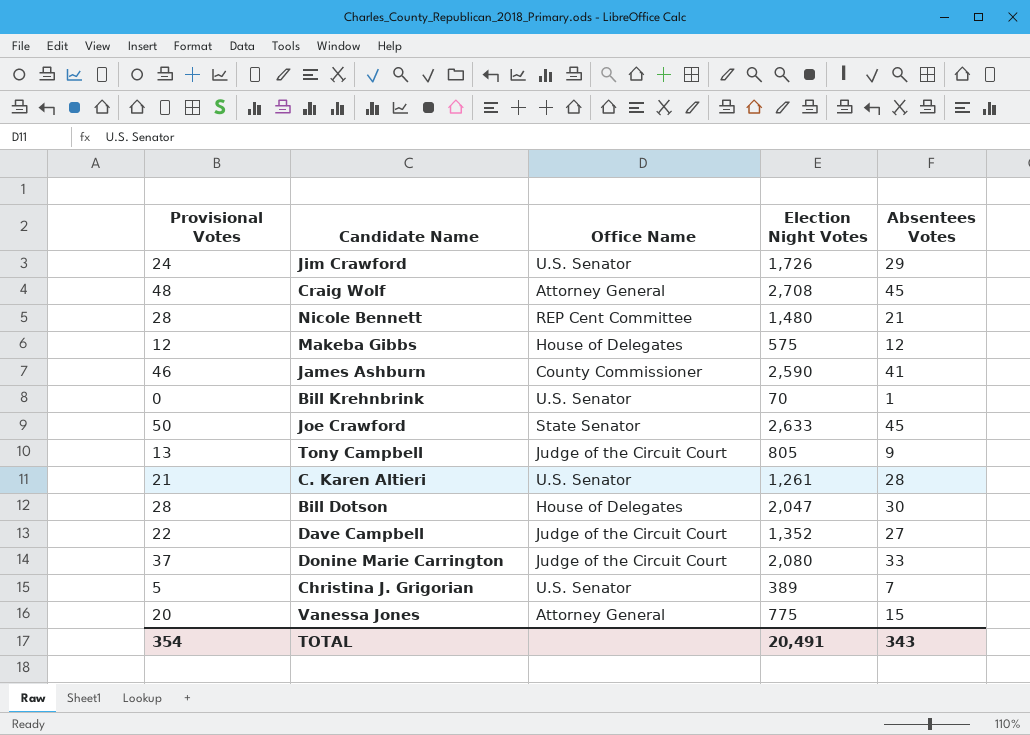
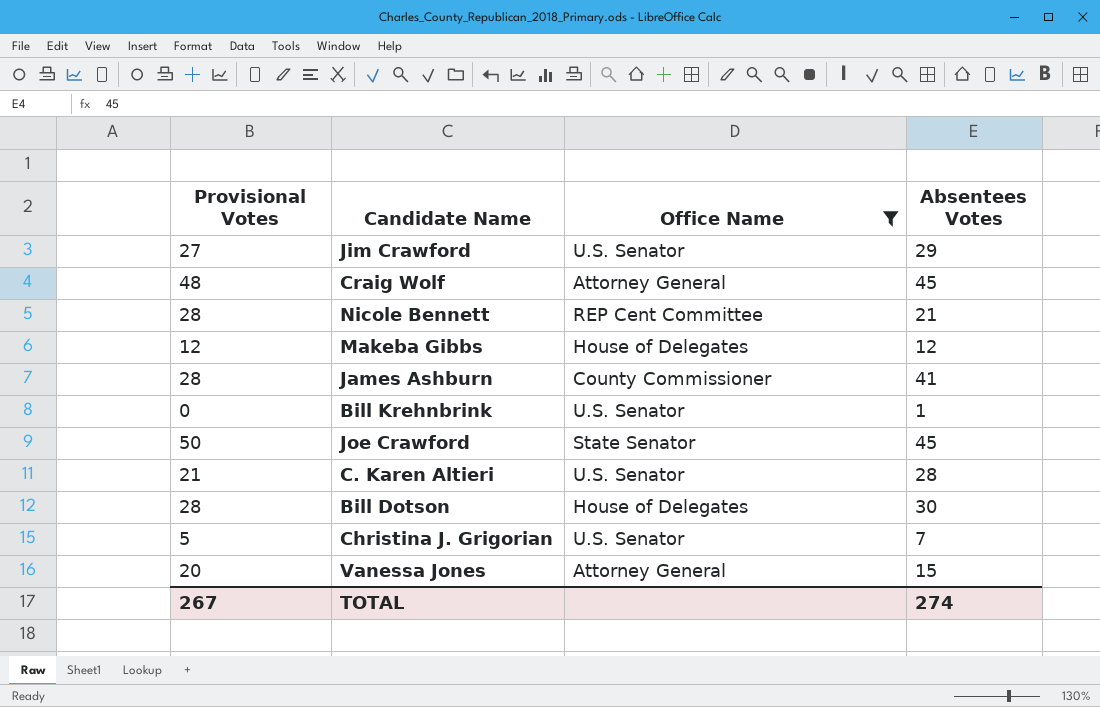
filter: none -> Office Name != Judge of the Circuit Court
column Election Night Votes | position: 4 -> none
Jim Crawford | Provisional Votes: 24 -> 27
James Ashburn | Provisional Votes: 46 -> 28
TOTAL | Provisional Votes: 354 -> 267
TOTAL | Absentees Votes: 343 -> 274

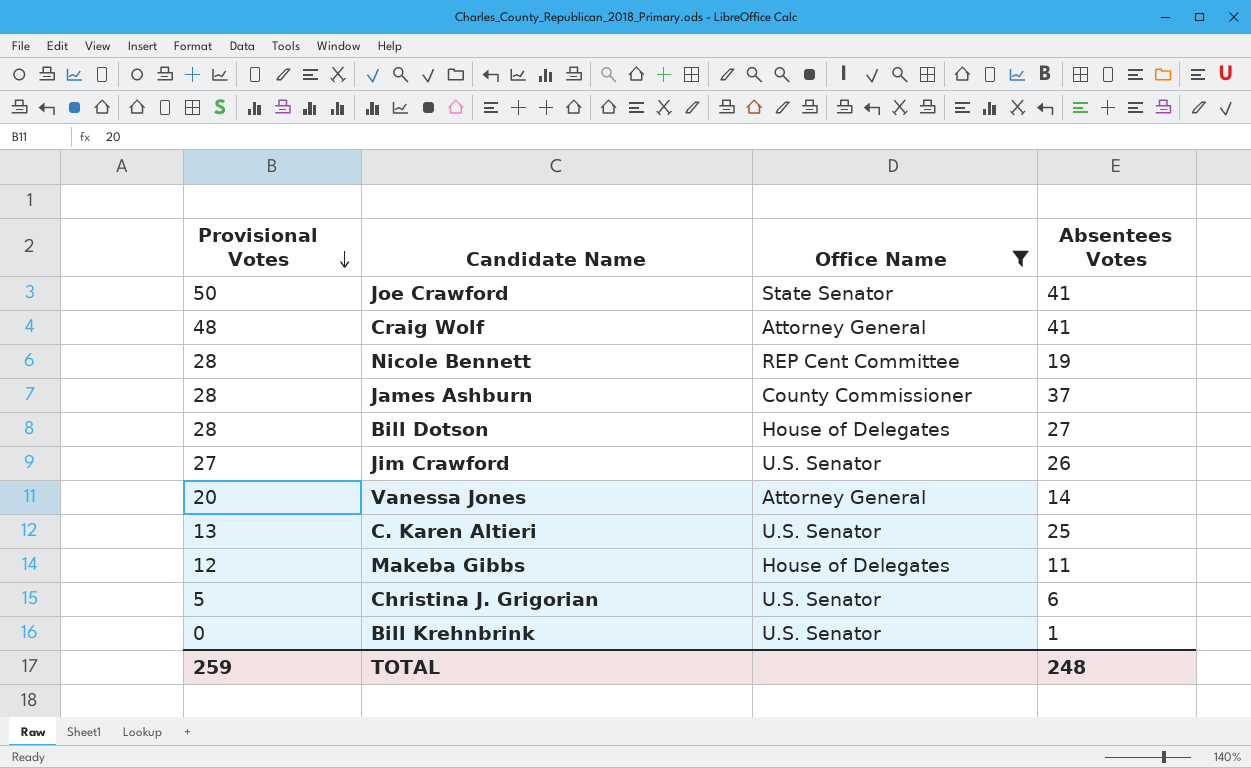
row order: none -> Provisional Votes descending
Joe Crawford | Absentees Votes: 45 -> 41
Craig Wolf | Absentees Votes: 45 -> 41
Nicole Bennett | Absentees Votes: 21 -> 19
James Ashburn | Absentees Votes: 41 -> 37
Bill Dotson | Absentees Votes: 30 -> 27
Jim Crawford | Absentees Votes: 29 -> 26
Vanessa Jones | Absentees Votes: 15 -> 14
C. Karen Altieri | Provisional Votes: 21 -> 13
C. Karen Altieri | Absentees Votes: 28 -> 25
Makeba Gibbs | Absentees Votes: 12 -> 11
Christina J. Grigorian | Absentees Votes: 7 -> 6
TOTAL | Provisional Votes: 267 -> 259
TOTAL | Absentees Votes: 274 -> 248

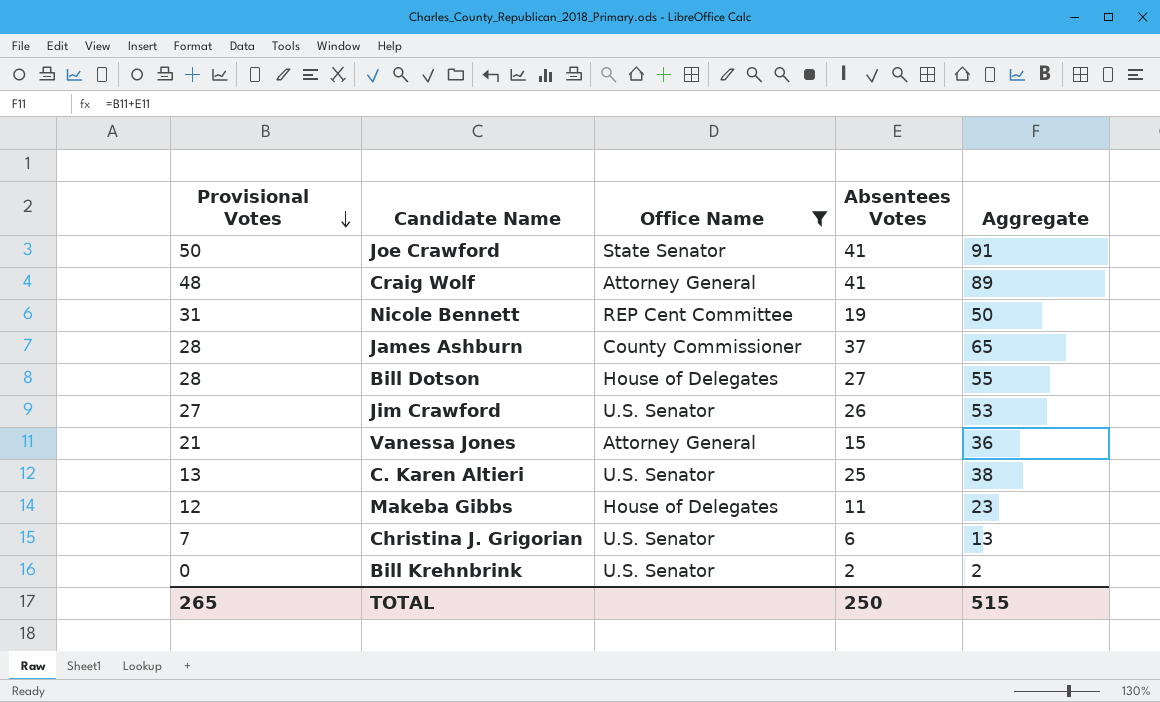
column Aggregate | formula: none -> [Provisional Votes] + [Absentees Votes]
Nicole Bennett | Provisional Votes: 28 -> 31
Vanessa Jones | Provisional Votes: 20 -> 21
Vanessa Jones | Absentees Votes: 14 -> 15
Christina J. Grigorian | Provisional Votes: 5 -> 7
Bill Krehnbrink | Absentees Votes: 1 -> 2
TOTAL | Provisional Votes: 259 -> 265
TOTAL | Absentees Votes: 248 -> 250

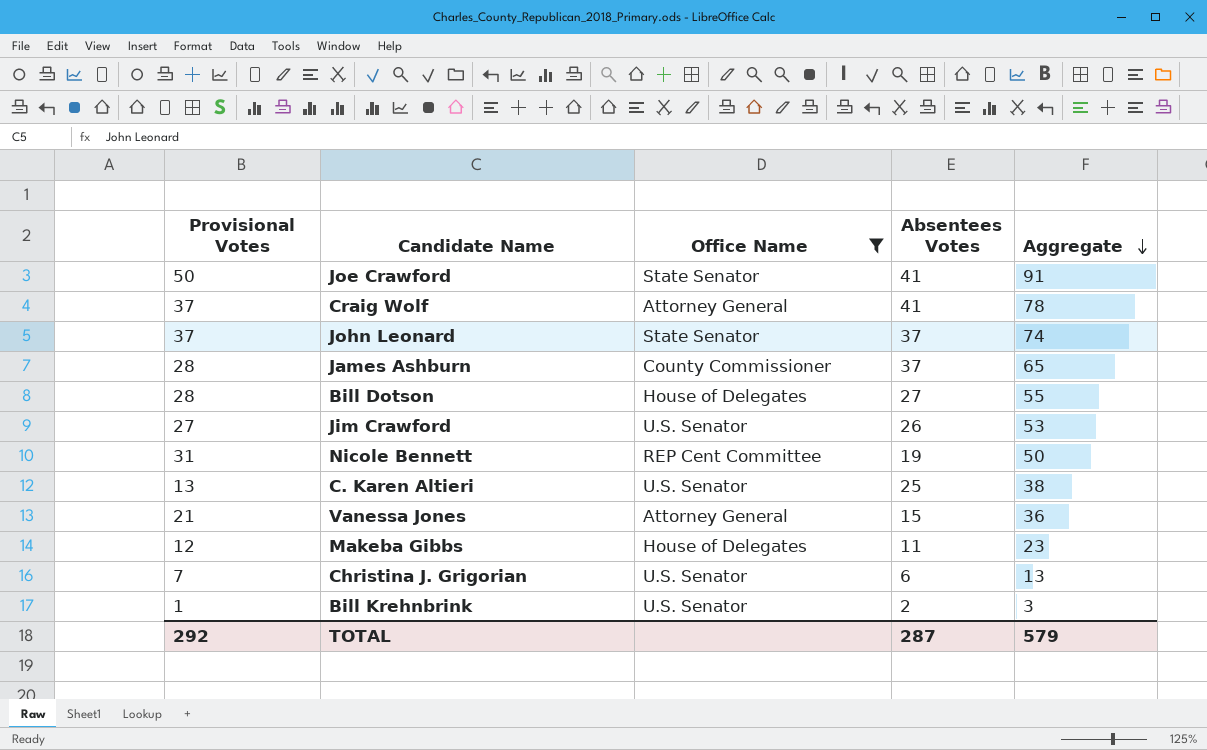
row order: Provisional Votes descending -> Aggregate descending
Craig Wolf | Provisional Votes: 48 -> 37
Craig Wolf | Aggregate: 89 -> 78
row John Leonard: none -> 37 | State Senator | 37 | 74
Bill Krehnbrink | Provisional Votes: 0 -> 1
Bill Krehnbrink | Aggregate: 2 -> 3
TOTAL | Provisional Votes: 265 -> 292
TOTAL | Absentees Votes: 250 -> 287
TOTAL | Aggregate: 515 -> 579

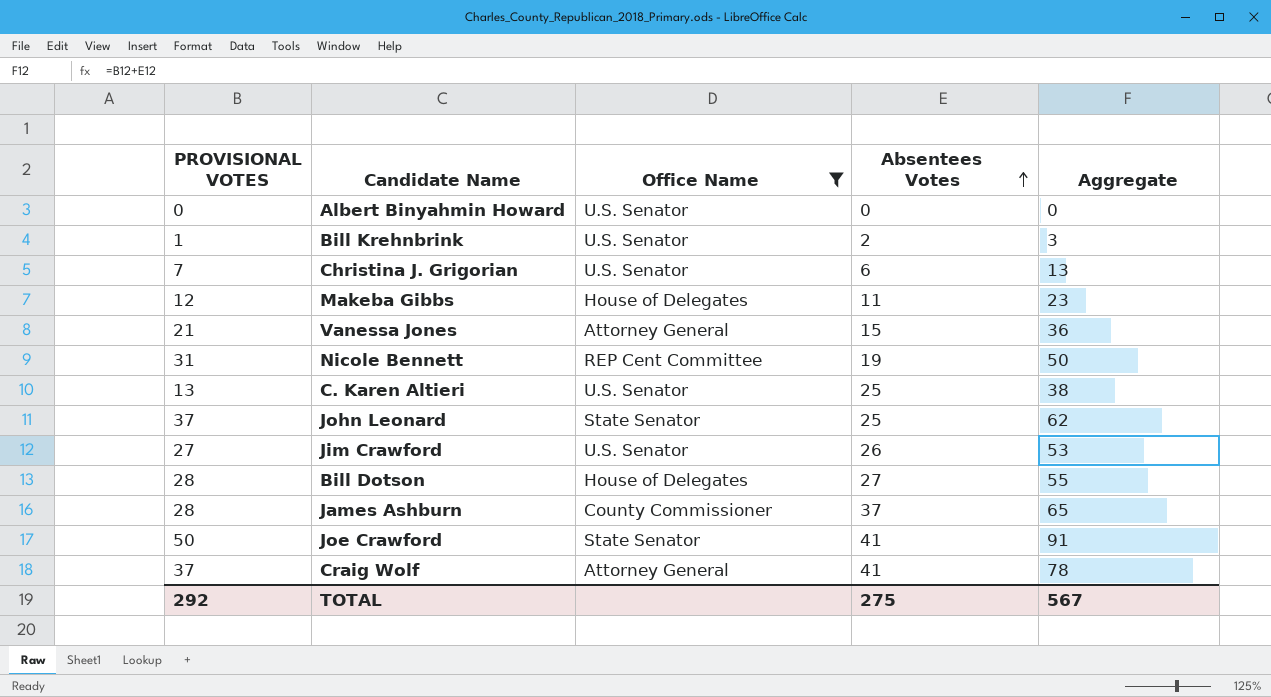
row order: Aggregate descending -> Absentees Votes ascending
column name: Provisional Votes -> PROVISIONAL VOTES
row Albert Binyahmin Howard: none -> 0 | U.S. Senator | 0 | 0
John Leonard | Absentees Votes: 37 -> 25
John Leonard | Aggregate: 74 -> 62
TOTAL | Absentees Votes: 287 -> 275
TOTAL | Aggregate: 579 -> 567

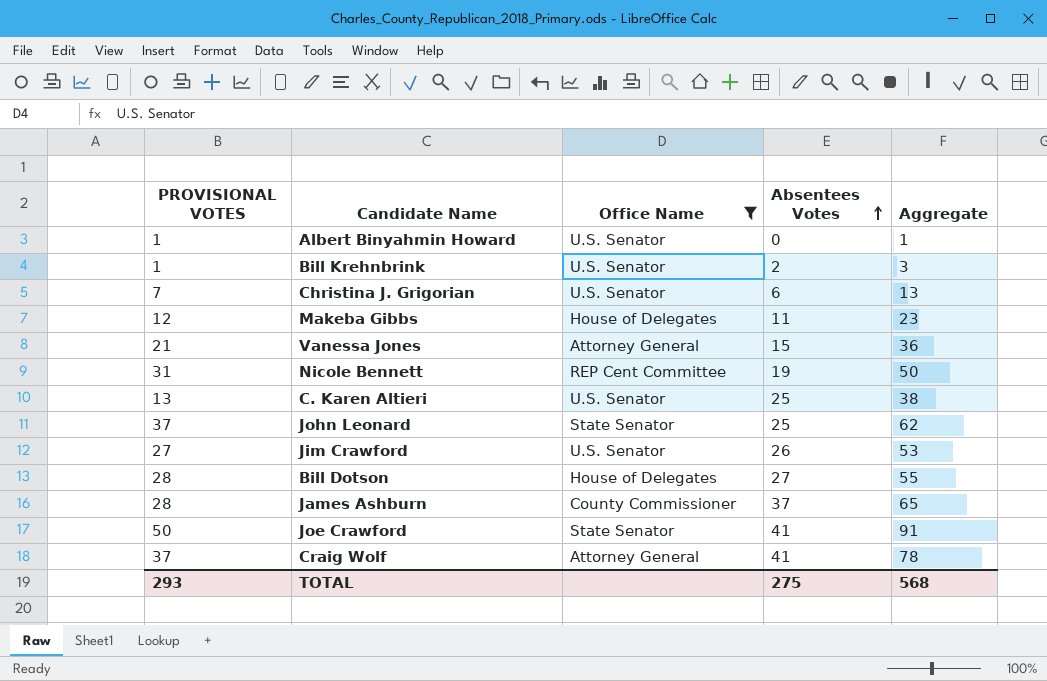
Albert Binyahmin Howard | PROVISIONAL VOTES: 0 -> 1
Albert Binyahmin Howard | Aggregate: 0 -> 1
TOTAL | PROVISIONAL VOTES: 292 -> 293
TOTAL | Aggregate: 567 -> 568

